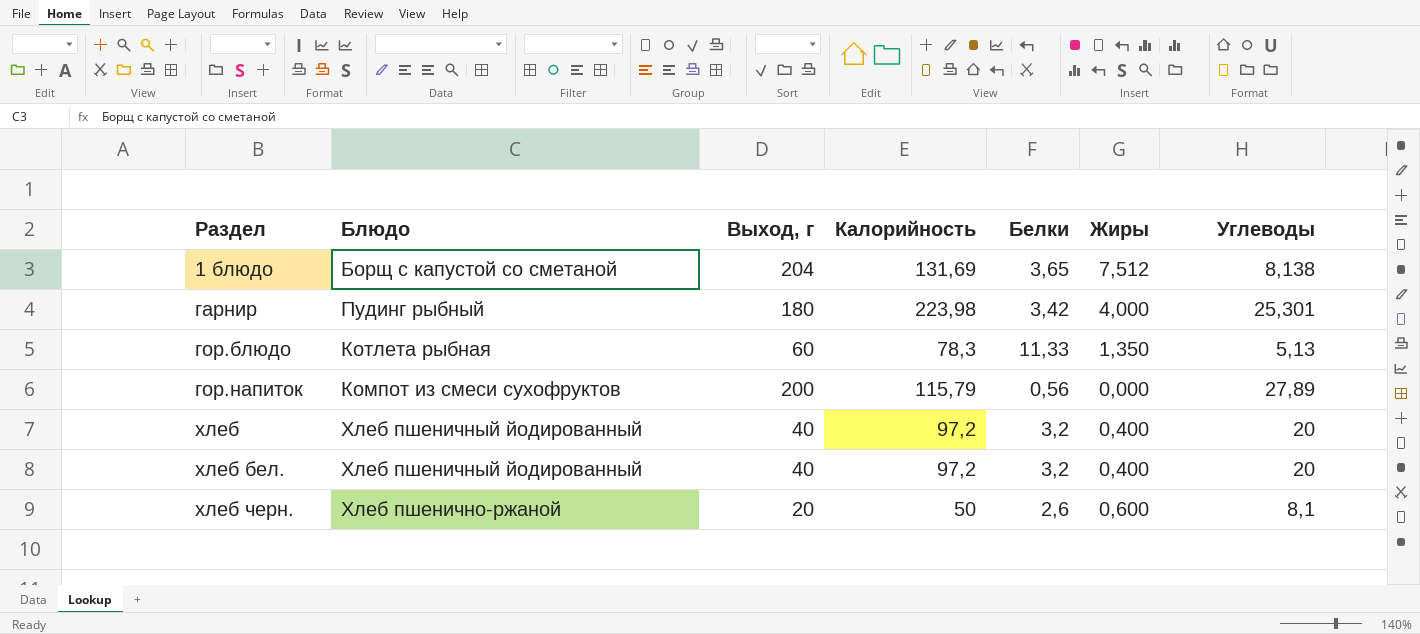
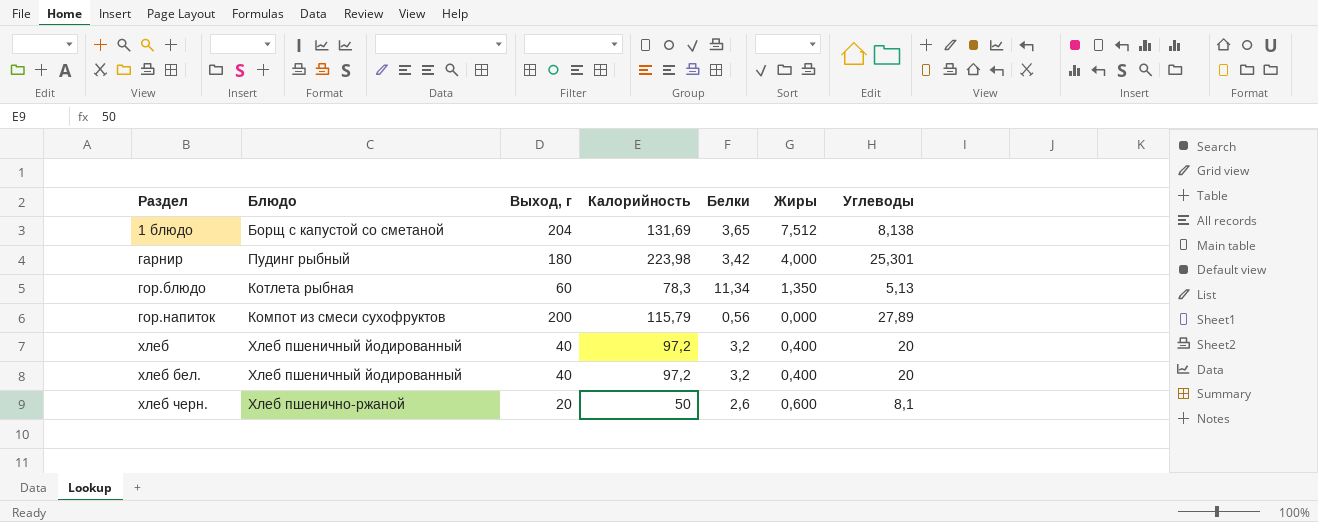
гор.блюдо | Белки: 11,33 -> 11,34

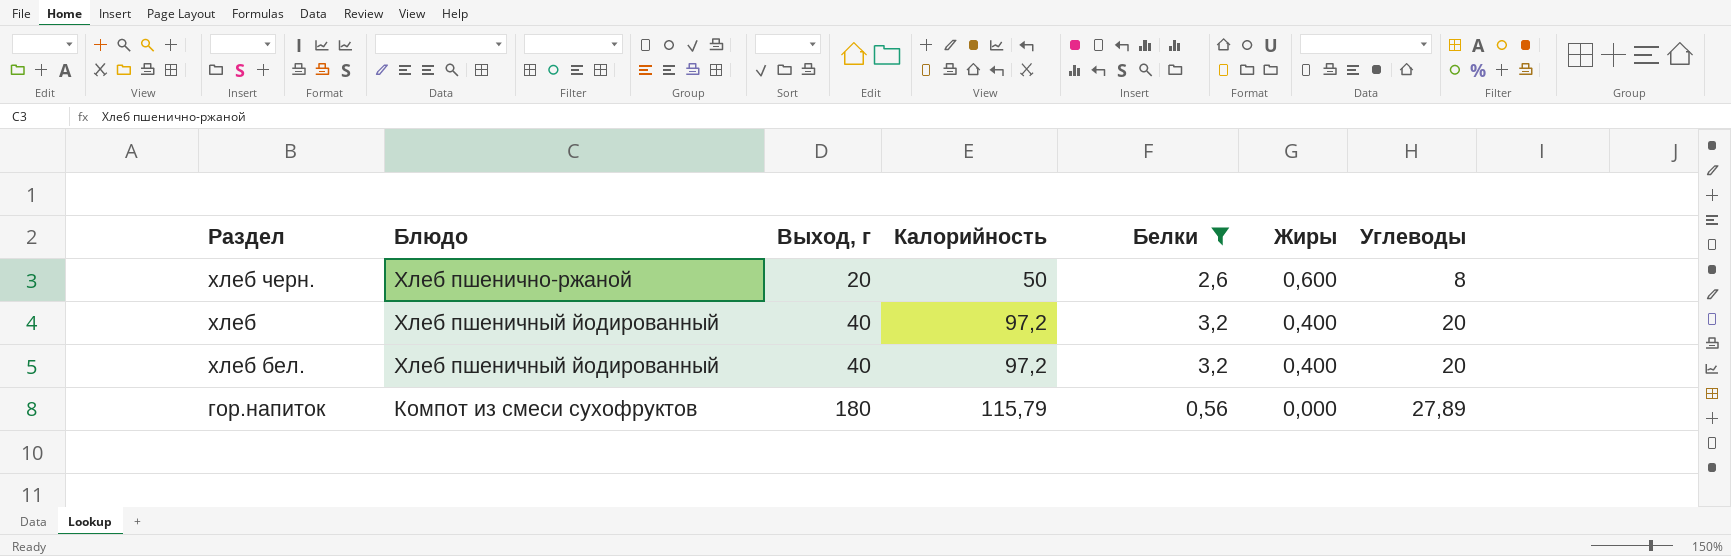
filter: none -> Белки <= 3,2
row order: Раздел ascending -> Выход, г ascending
хлеб черн. | Углеводы: 8,1 -> 8
гор.напиток | Выход, г: 200 -> 180

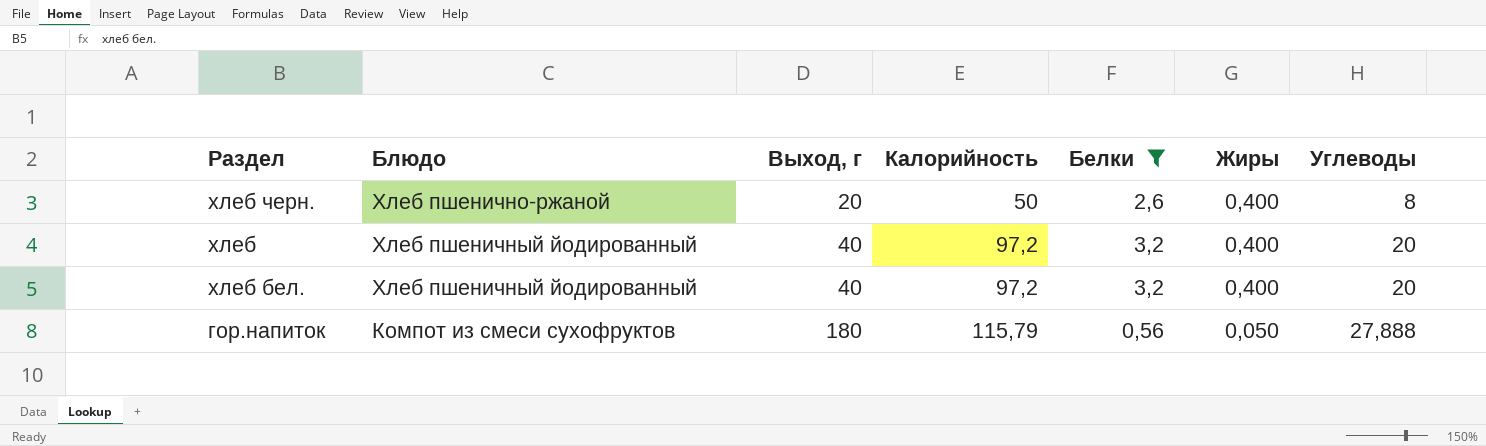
хлеб черн. | Жиры: 0,600 -> 0,400
гор.напиток | Жиры: 0,000 -> 0,050
гор.напиток | Углеводы: 27,89 -> 27,888

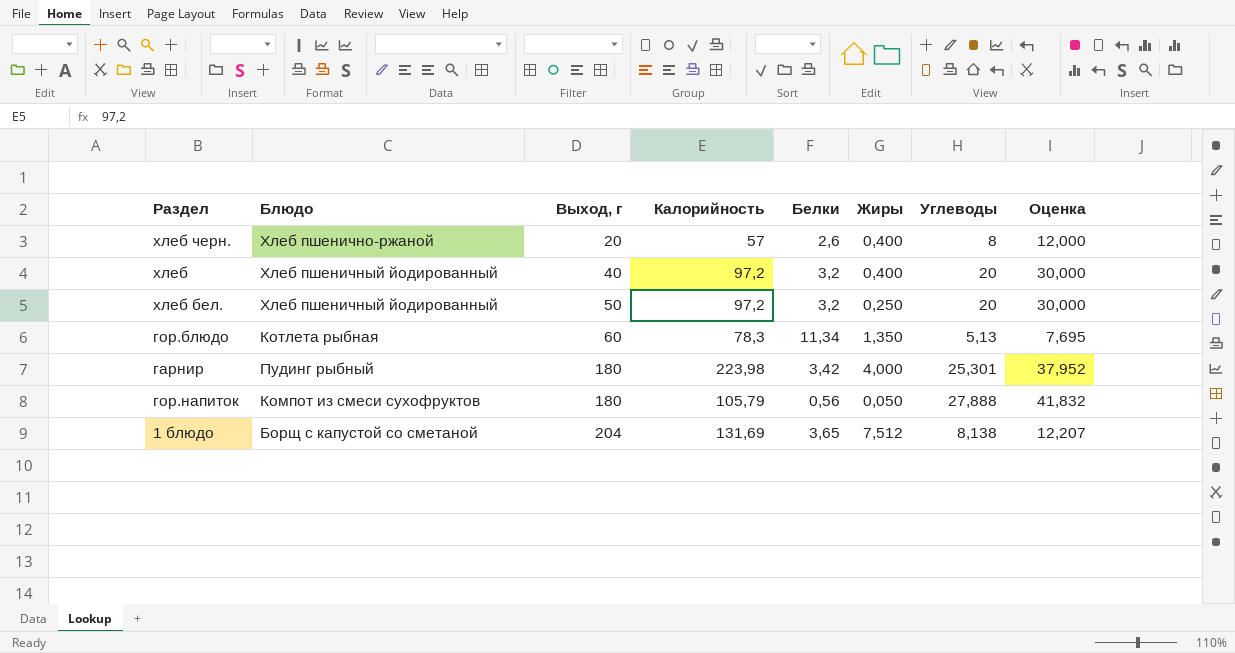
filter: Белки <= 3,2 -> none
column Оценка | formula: none -> [Углеводы] * 1,5
хлеб черн. | Калорийность: 50 -> 57
хлеб бел. | Выход, г: 40 -> 50
хлеб бел. | Жиры: 0,400 -> 0,250
гор.напиток | Калорийность: 115,79 -> 105,79

